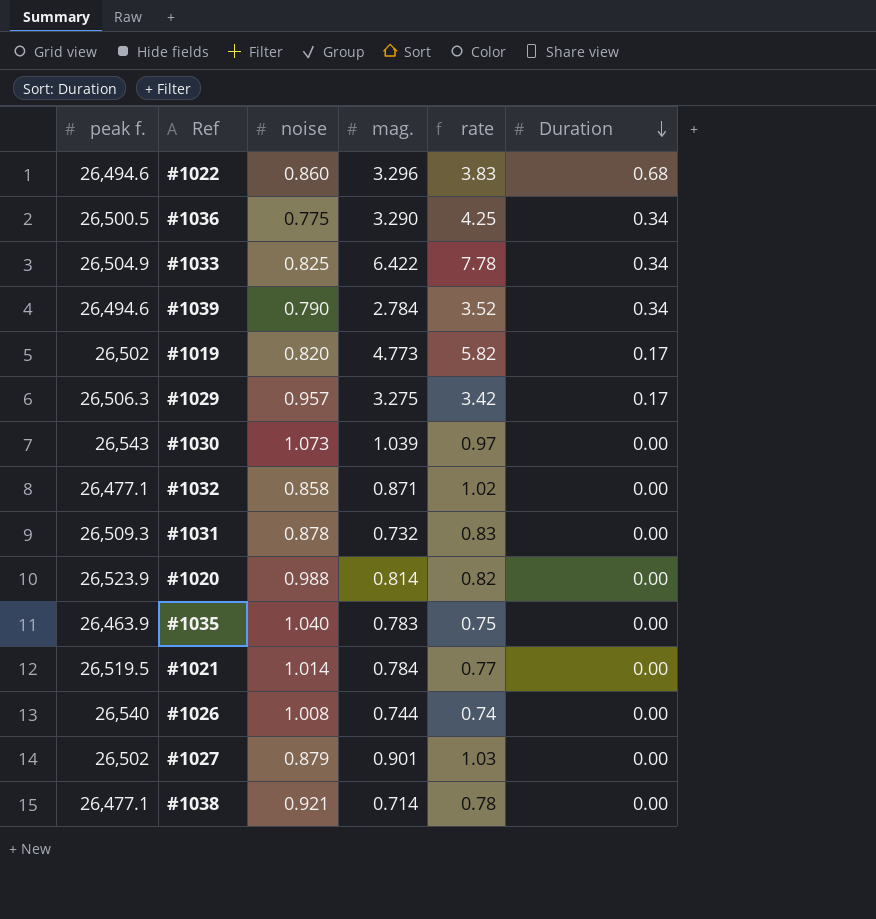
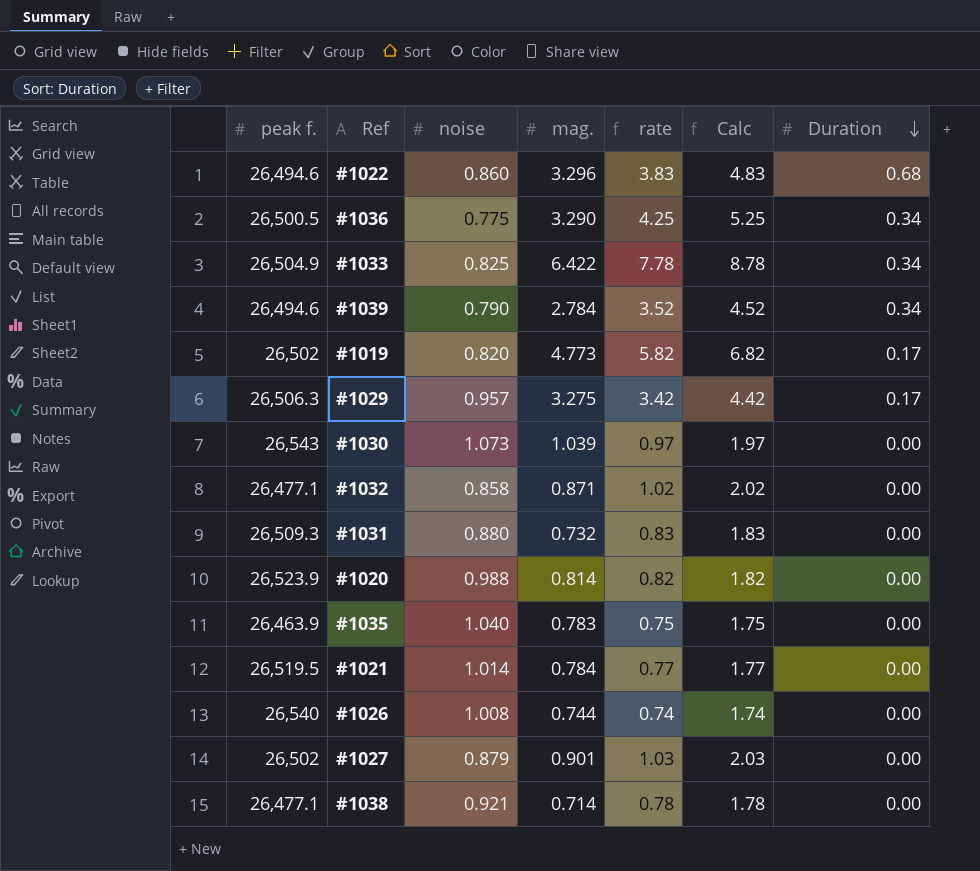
column Calc | formula: none -> [rate] + 1
#1031 | noise: 0.878 -> 0.880

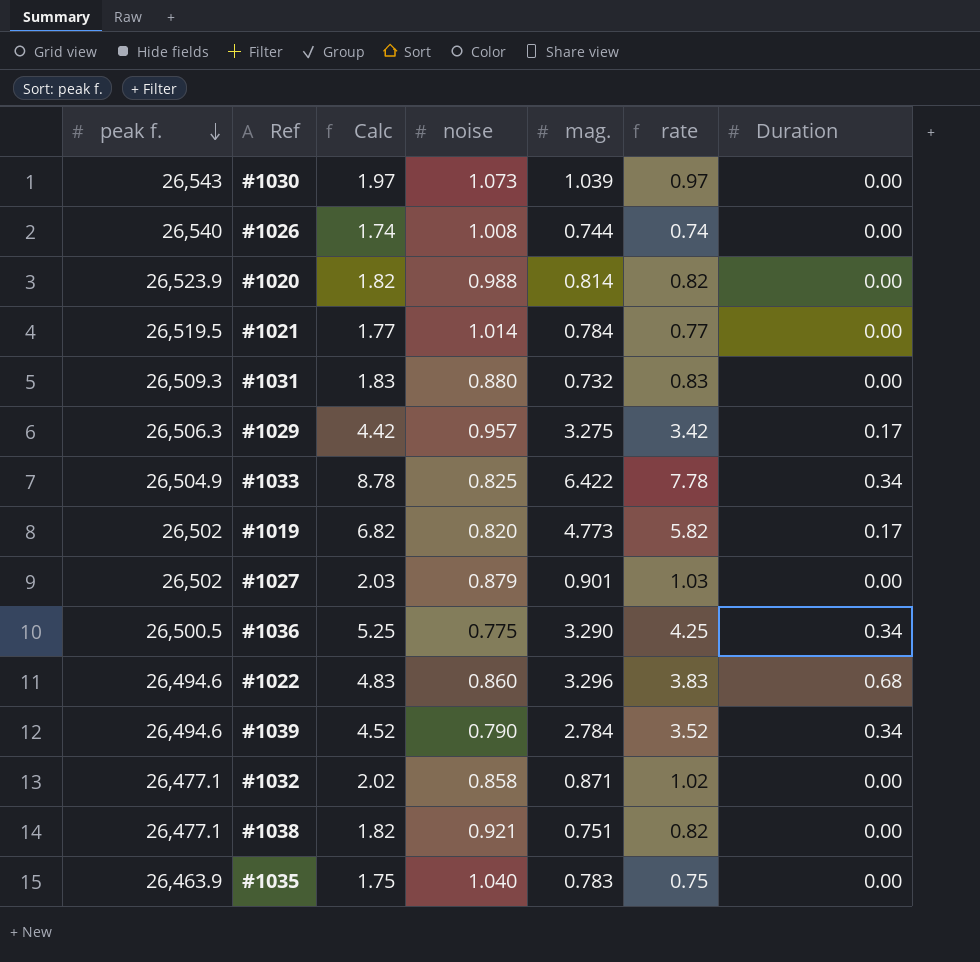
row order: Duration descending -> peak f. descending
column Calc | position: 6 -> 3
#1038 | Calc: 1.78 -> 1.82
#1038 | mag.: 0.714 -> 0.751
#1038 | rate: 0.78 -> 0.82

